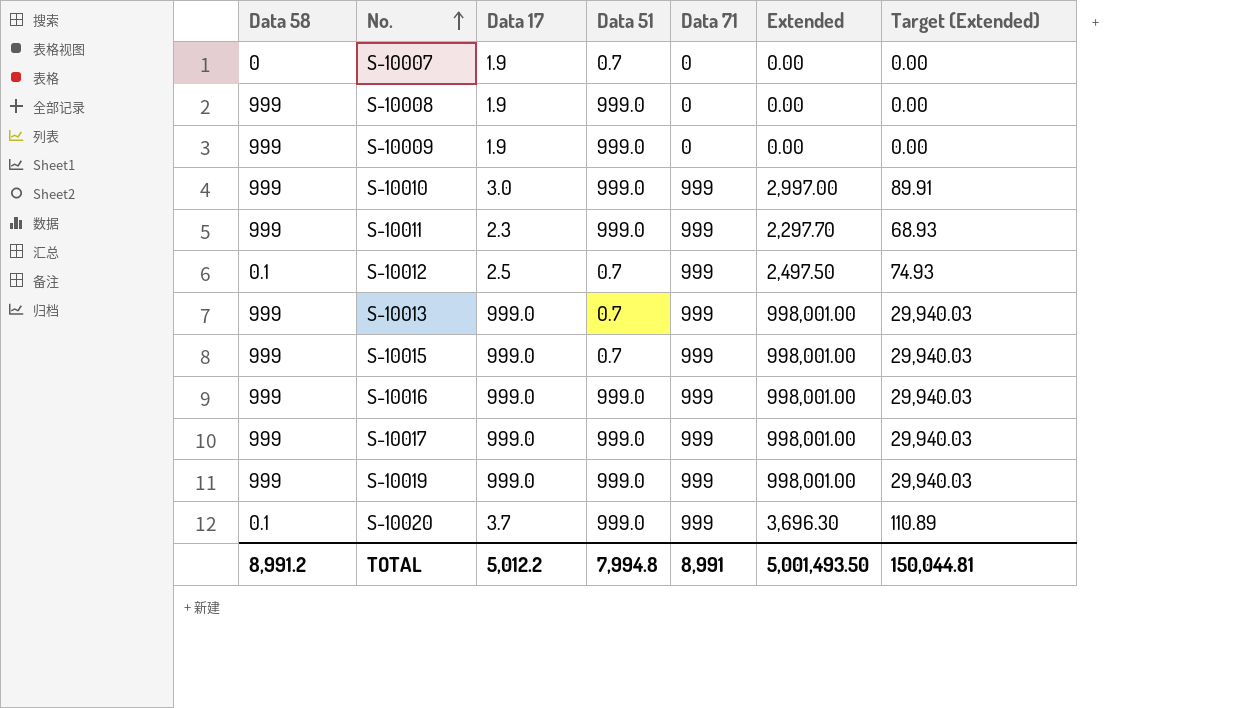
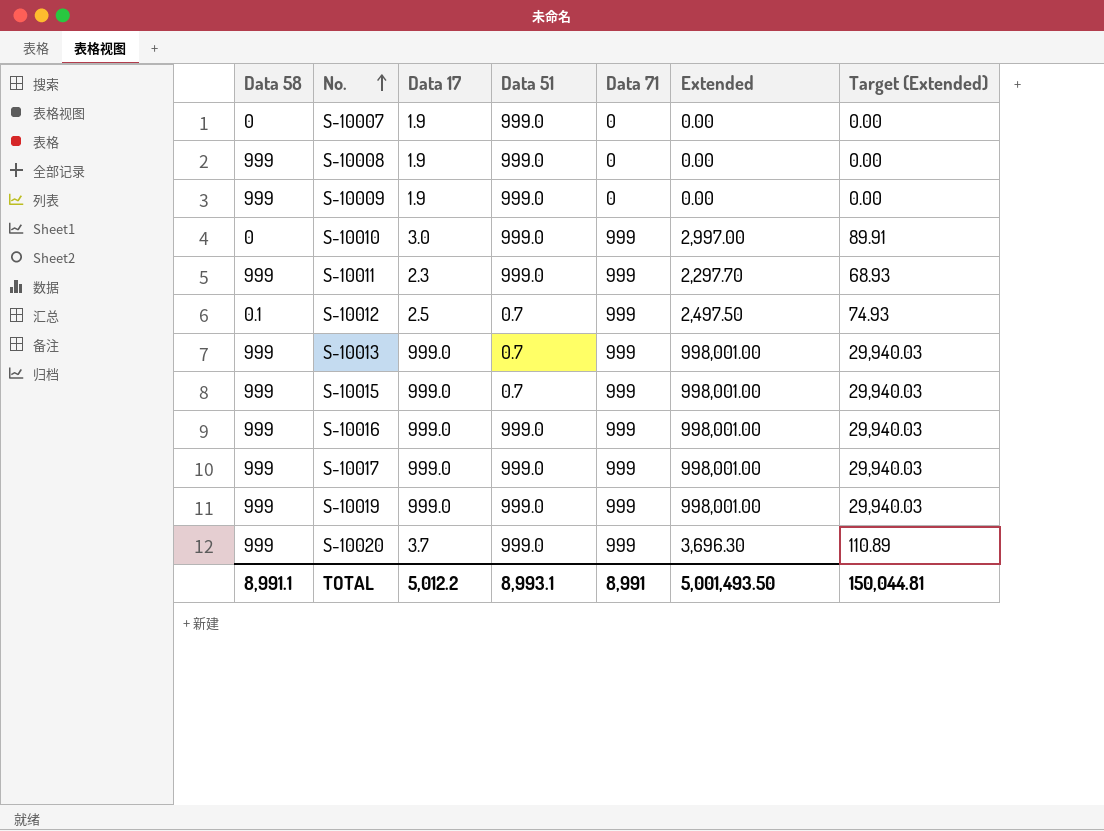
S-10007 | Data 51: 0.7 -> 999.0
S-10010 | Data 58: 999 -> 0
S-10020 | Data 58: 0.1 -> 999
TOTAL | Data 58: 8,991.2 -> 8,991.1
TOTAL | Data 51: 7,994.8 -> 8,993.1

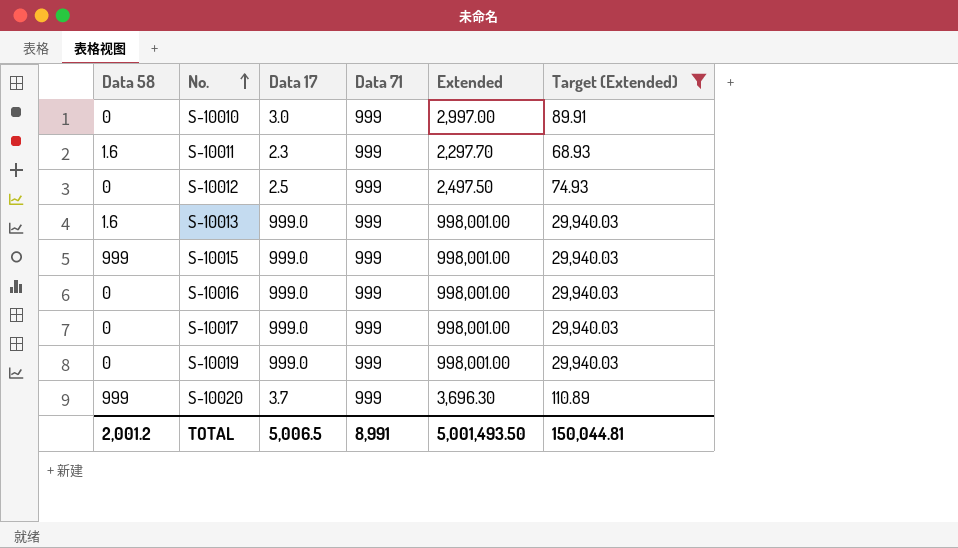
filter: none -> Target (Extended) != 0.00
column Data 51 | position: 4 -> none
S-10011 | Data 58: 999 -> 1.6
S-10012 | Data 58: 0.1 -> 0
S-10013 | Data 58: 999 -> 1.6
S-10016 | Data 58: 999 -> 0
S-10017 | Data 58: 999 -> 0
S-10019 | Data 58: 999 -> 0
TOTAL | Data 58: 8,991.1 -> 2,001.2
TOTAL | Data 17: 5,012.2 -> 5,006.5

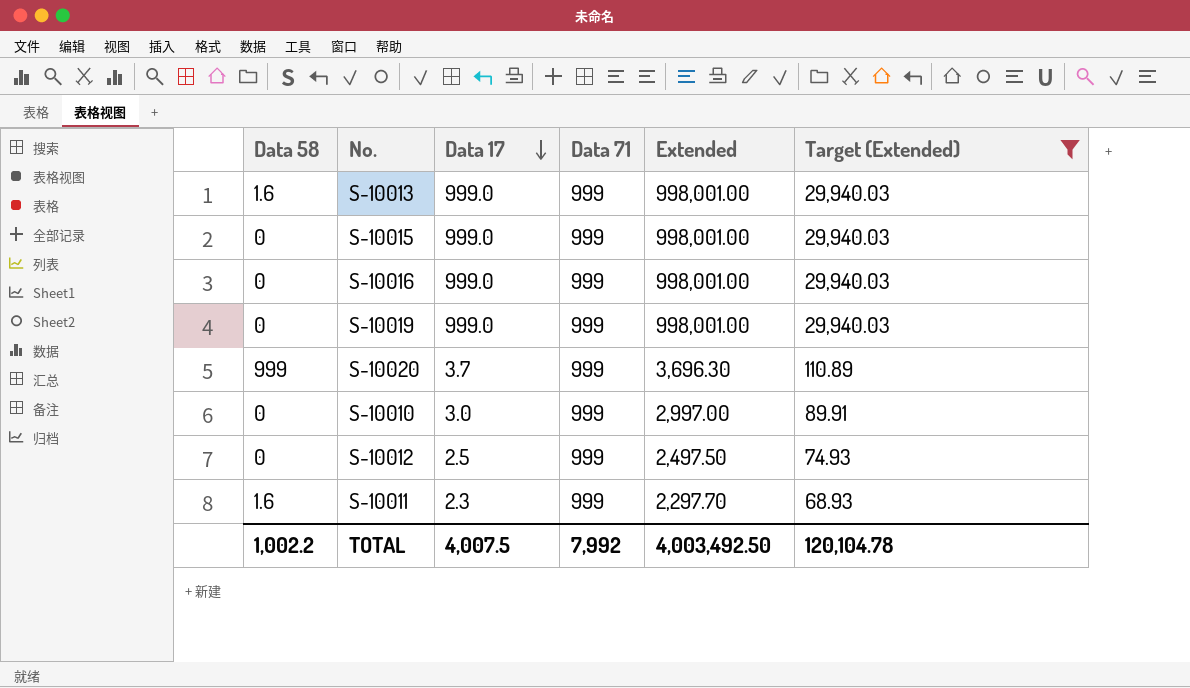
row order: No. ascending -> Data 17 descending
row S-10017: 0 | 999.0 | 999 | 998,001.00 | 29,940.03 -> none
S-10015 | Data 58: 999 -> 0
TOTAL | Data 58: 2,001.2 -> 1,002.2
TOTAL | Data 17: 5,006.5 -> 4,007.5
TOTAL | Data 71: 8,991 -> 7,992
TOTAL | Extended: 5,001,493.50 -> 4,003,492.50
TOTAL | Target (Extended): 150,044.81 -> 120,104.78

